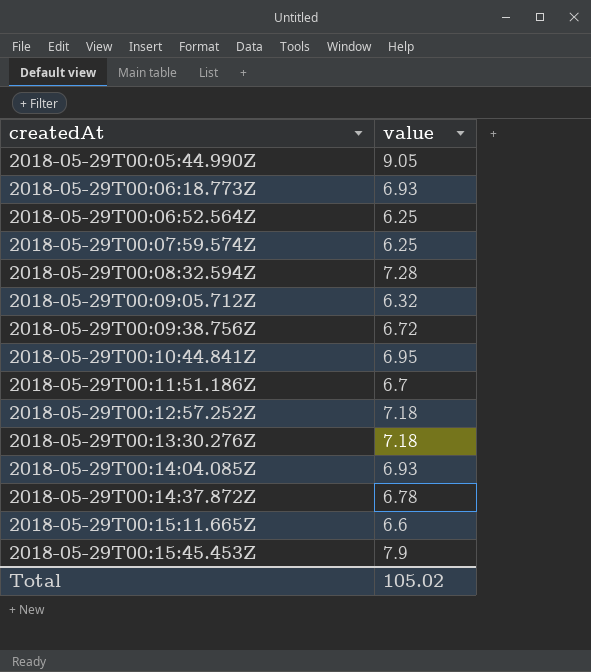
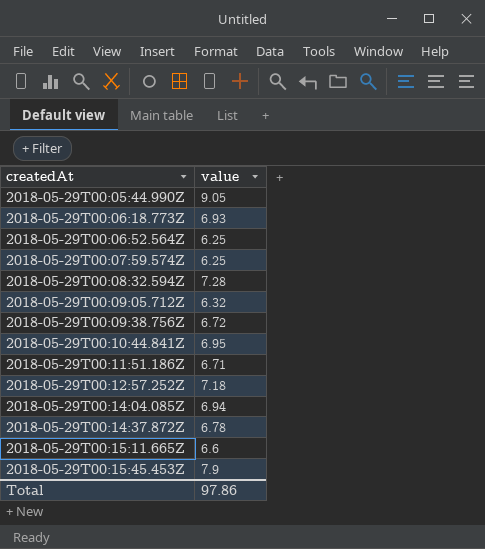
row 2018-05-29T00:13:30.276Z: 7.18 -> none
2018-05-29T00:11:51.186Z | value: 6.7 -> 6.71
2018-05-29T00:14:04.085Z | value: 6.93 -> 6.94
Total | value: 105.02 -> 97.86

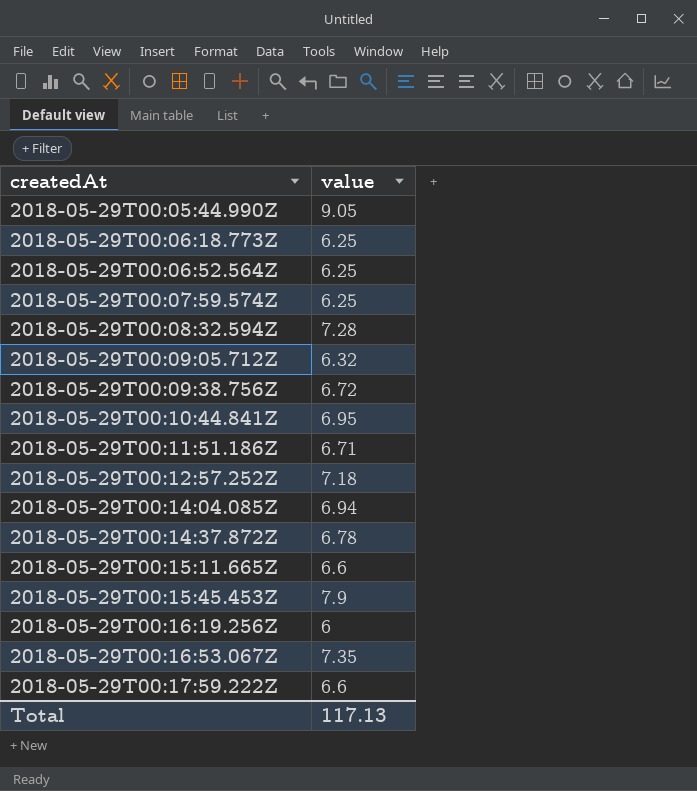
2018-05-29T00:06:18.773Z | value: 6.93 -> 6.25
row 2018-05-29T00:16:19.256Z: none -> 6
row 2018-05-29T00:16:53.067Z: none -> 7.35
row 2018-05-29T00:17:59.222Z: none -> 6.6
Total | value: 97.86 -> 117.13

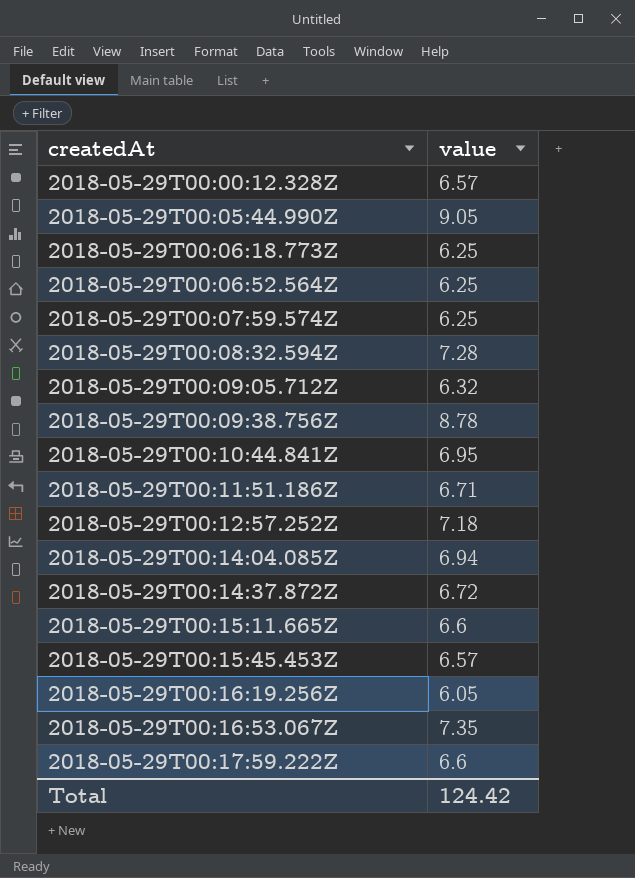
row 2018-05-29T00:00:12.328Z: none -> 6.57
2018-05-29T00:09:38.756Z | value: 6.72 -> 8.78
2018-05-29T00:14:37.872Z | value: 6.78 -> 6.72
2018-05-29T00:15:45.453Z | value: 7.9 -> 6.57
2018-05-29T00:16:19.256Z | value: 6 -> 6.05
Total | value: 117.13 -> 124.42

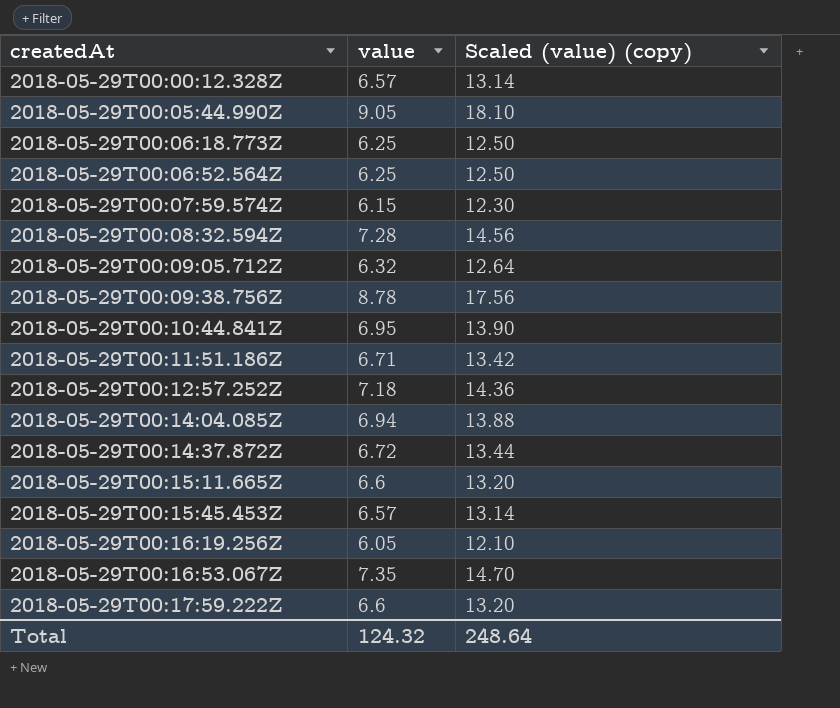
column Scaled (value) (copy) | formula: none -> [value] * 2
2018-05-29T00:07:59.574Z | value: 6.25 -> 6.15
Total | value: 124.42 -> 124.32

